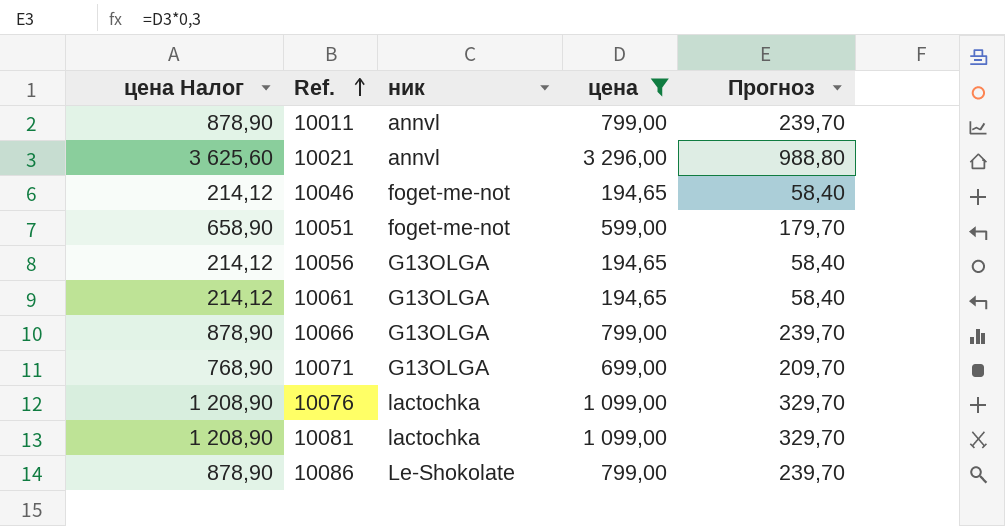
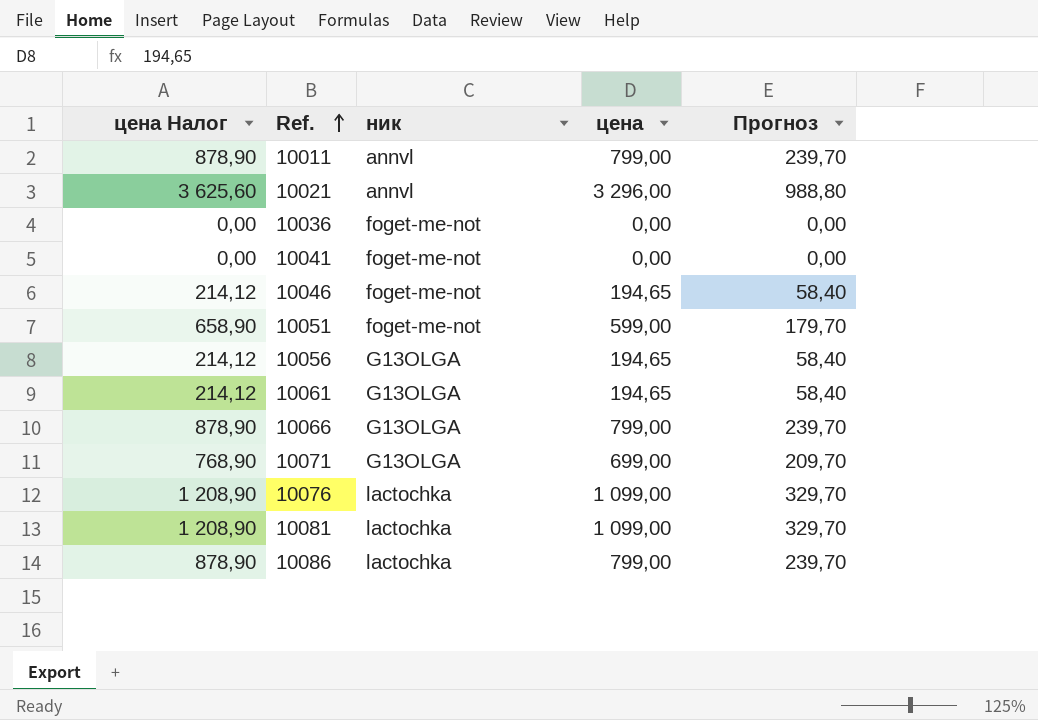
filter: цена != 0,00 -> none
10086 | ник: Le-Shokolate -> lactochka

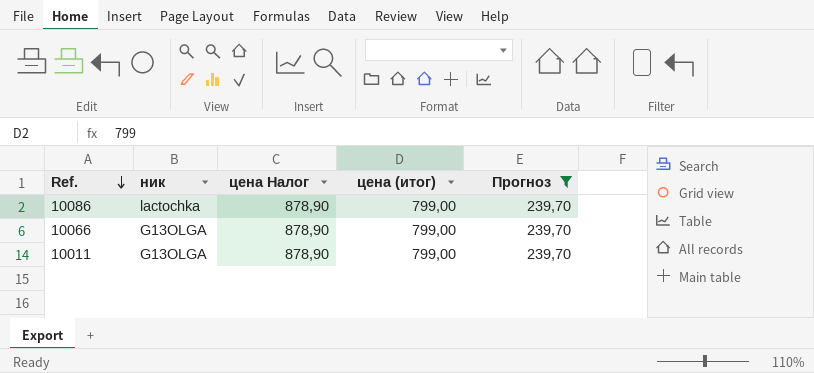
filter: none -> Прогноз = 239,70
row order: Ref. ascending -> Ref. descending
column цена Налог | position: 1 -> 3
column name: цена -> цена (итог)
10011 | ник: annvl -> G13OLGA

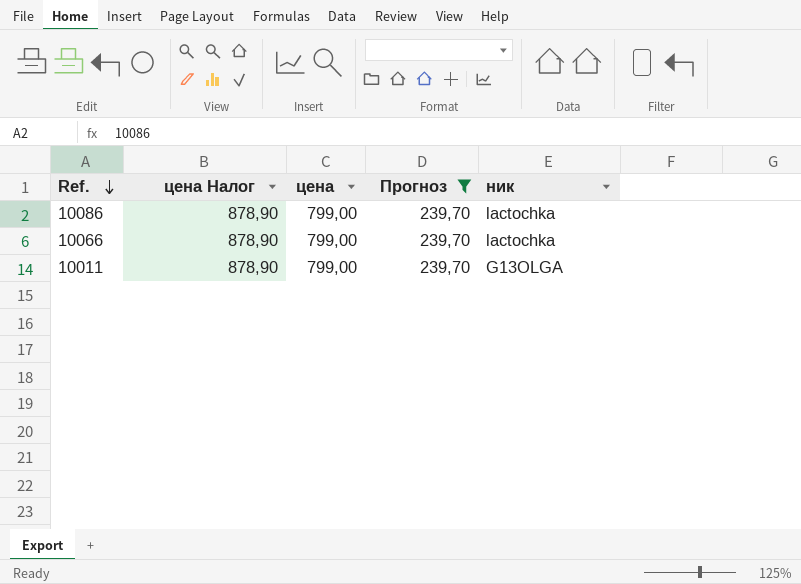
column name: цена (итог) -> цена
column ник | position: 2 -> 5
10066 | ник: G13OLGA -> lactochka

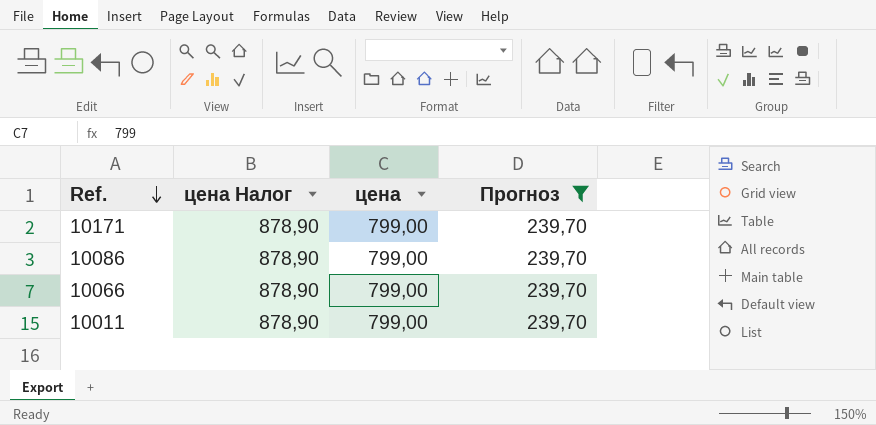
column ник | position: 5 -> none
row 10171: none -> 878,90 | 799,00 | 239,70

